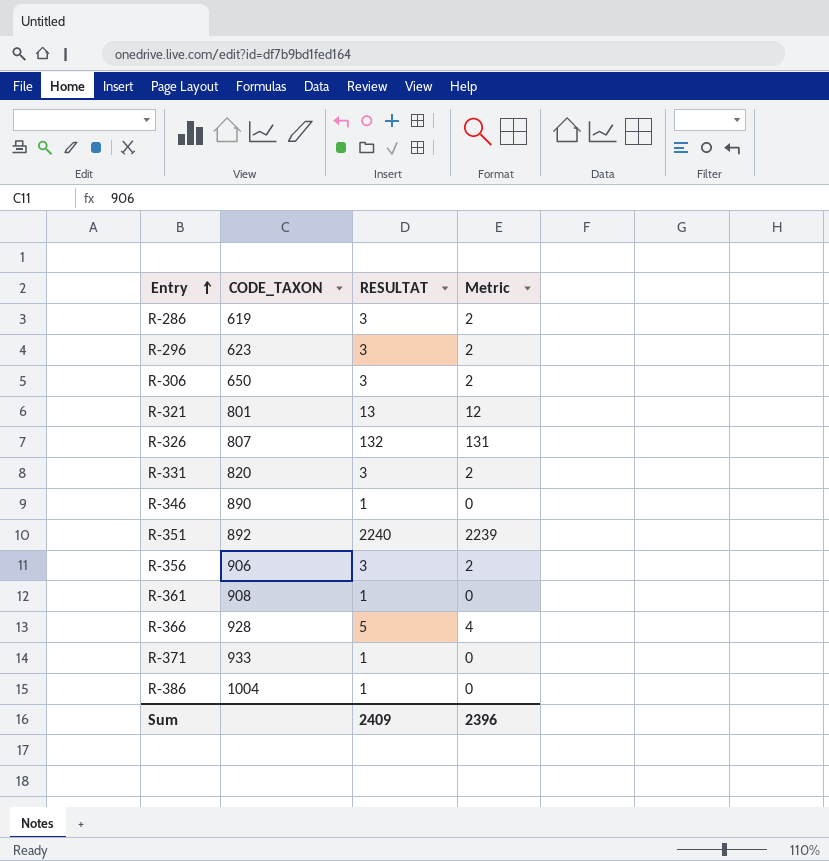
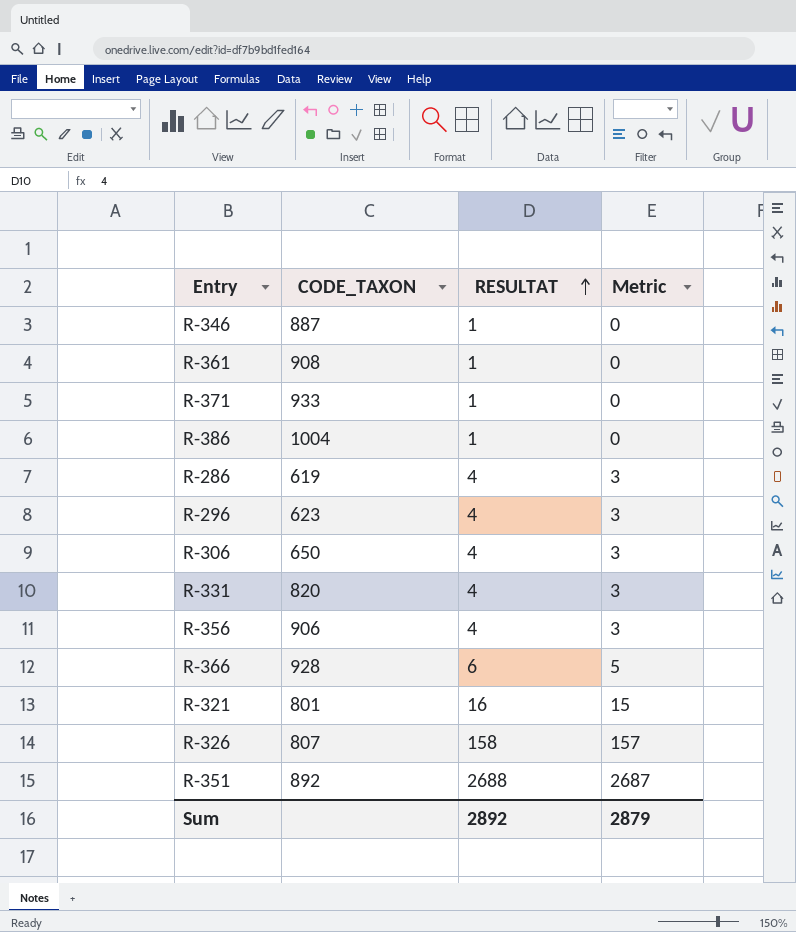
row order: Entry ascending -> RESULTAT ascending
R-346 | CODE_TAXON: 890 -> 887
R-286 | RESULTAT: 3 -> 4
R-286 | Metric: 2 -> 3
R-296 | RESULTAT: 3 -> 4
R-296 | Metric: 2 -> 3
R-306 | RESULTAT: 3 -> 4
R-306 | Metric: 2 -> 3
R-331 | RESULTAT: 3 -> 4
R-331 | Metric: 2 -> 3
R-356 | RESULTAT: 3 -> 4
R-356 | Metric: 2 -> 3
R-366 | RESULTAT: 5 -> 6
R-366 | Metric: 4 -> 5
R-321 | RESULTAT: 13 -> 16
R-321 | Metric: 12 -> 15
R-326 | RESULTAT: 132 -> 158
R-326 | Metric: 131 -> 157
R-351 | RESULTAT: 2240 -> 2688
R-351 | Metric: 2239 -> 2687
Sum | RESULTAT: 2409 -> 2892
Sum | Metric: 2396 -> 2879

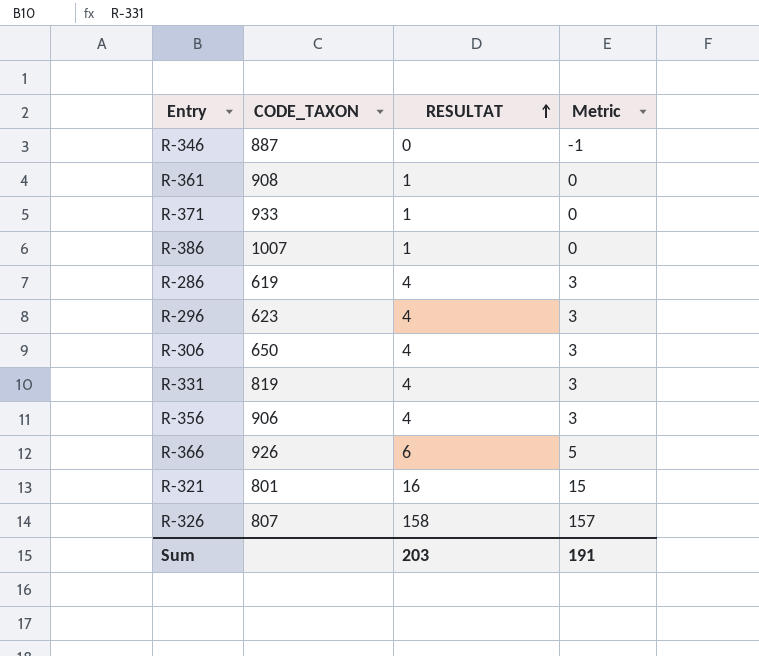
row R-351: 892 | 2688 | 2687 -> none
R-346 | RESULTAT: 1 -> 0
R-346 | Metric: 0 -> -1
R-386 | CODE_TAXON: 1004 -> 1007
R-331 | CODE_TAXON: 820 -> 819
R-366 | CODE_TAXON: 928 -> 926
Sum | RESULTAT: 2892 -> 203
Sum | Metric: 2879 -> 191

